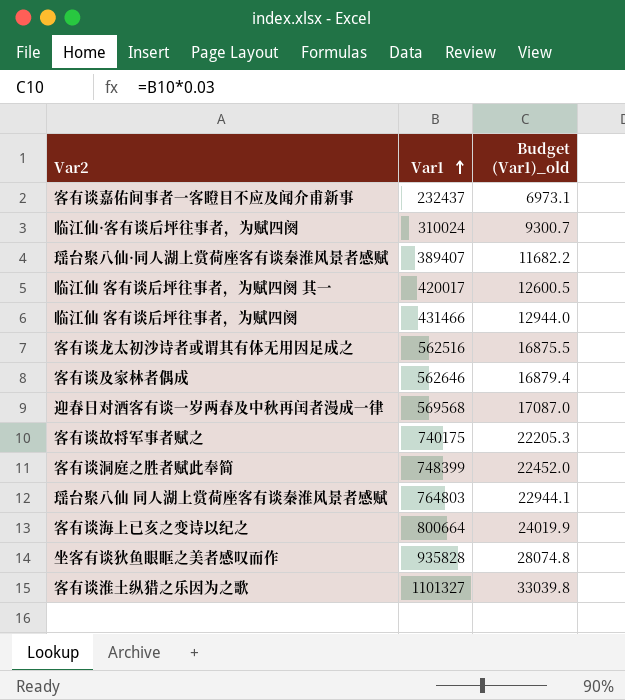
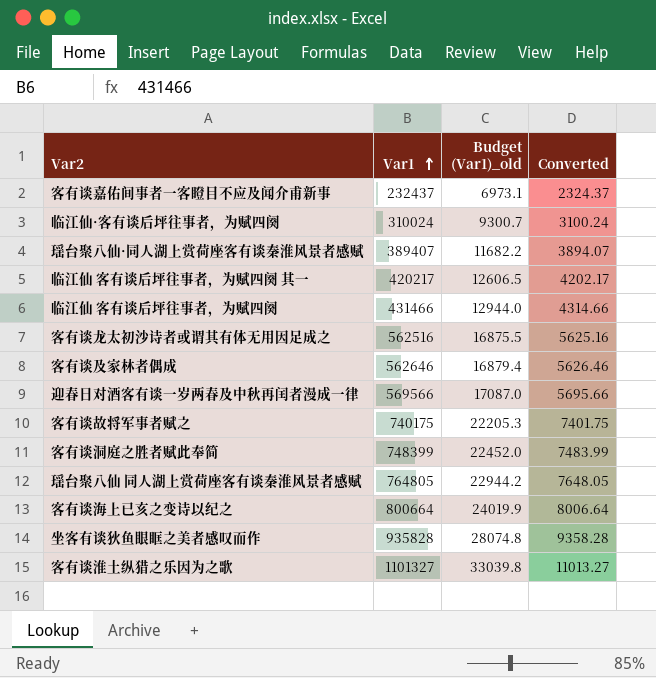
column Converted | formula: none -> [Var1] * 0.01
临江仙 客有谈后坪往事者，为赋四阕 其一 | Var1: 420017 -> 420217
临江仙 客有谈后坪往事者，为赋四阕 其一 | Budget (Var1)_old: 12600.5 -> 12606.5
迎春日对酒客有谈一岁两春及中秋再闰者漫成一律 | Var1: 569568 -> 569566
瑶台聚八仙 同人湖上赏荷座客有谈秦淮风景者感赋 | Var1: 764803 -> 764805
瑶台聚八仙 同人湖上赏荷座客有谈秦淮风景者感赋 | Budget (Var1)_old: 22944.1 -> 22944.2

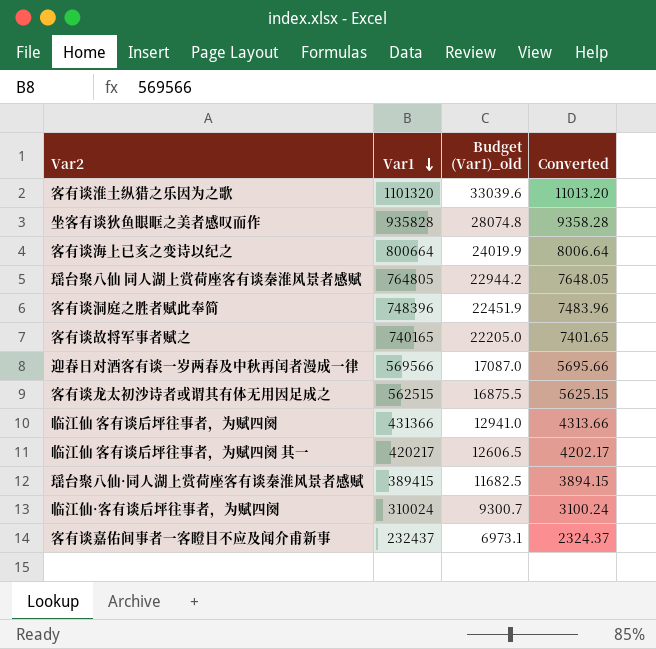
row order: Var1 ascending -> Var1 descending
row 客有谈及家林者偶成: 562646 | 16879.4 | 5626.46 -> none
客有谈淮土纵猎之乐因为之歌 | Var1: 1101327 -> 1101320
客有谈淮土纵猎之乐因为之歌 | Budget (Var1)_old: 33039.8 -> 33039.6
客有谈淮土纵猎之乐因为之歌 | Converted: 11013.27 -> 11013.20
客有谈洞庭之胜者赋此奉简 | Var1: 748399 -> 748396
客有谈洞庭之胜者赋此奉简 | Budget (Var1)_old: 22452.0 -> 22451.9
客有谈洞庭之胜者赋此奉简 | Converted: 7483.99 -> 7483.96
客有谈故将军事者赋之 | Var1: 740175 -> 740165
客有谈故将军事者赋之 | Budget (Var1)_old: 22205.3 -> 22205.0
客有谈故将军事者赋之 | Converted: 7401.75 -> 7401.65
客有谈龙太初沙诗者或谓其有体无用因足成之 | Var1: 562516 -> 562515
客有谈龙太初沙诗者或谓其有体无用因足成之 | Converted: 5625.16 -> 5625.15
临江仙 客有谈后坪往事者，为赋四阕 | Var1: 431466 -> 431366
临江仙 客有谈后坪往事者，为赋四阕 | Budget (Var1)_old: 12944.0 -> 12941.0
临江仙 客有谈后坪往事者，为赋四阕 | Converted: 4314.66 -> 4313.66
瑶台聚八仙·同人湖上赏荷座客有谈秦淮风景者感赋 | Var1: 389407 -> 389415
瑶台聚八仙·同人湖上赏荷座客有谈秦淮风景者感赋 | Budget (Var1)_old: 11682.2 -> 11682.5
瑶台聚八仙·同人湖上赏荷座客有谈秦淮风景者感赋 | Converted: 3894.07 -> 3894.15

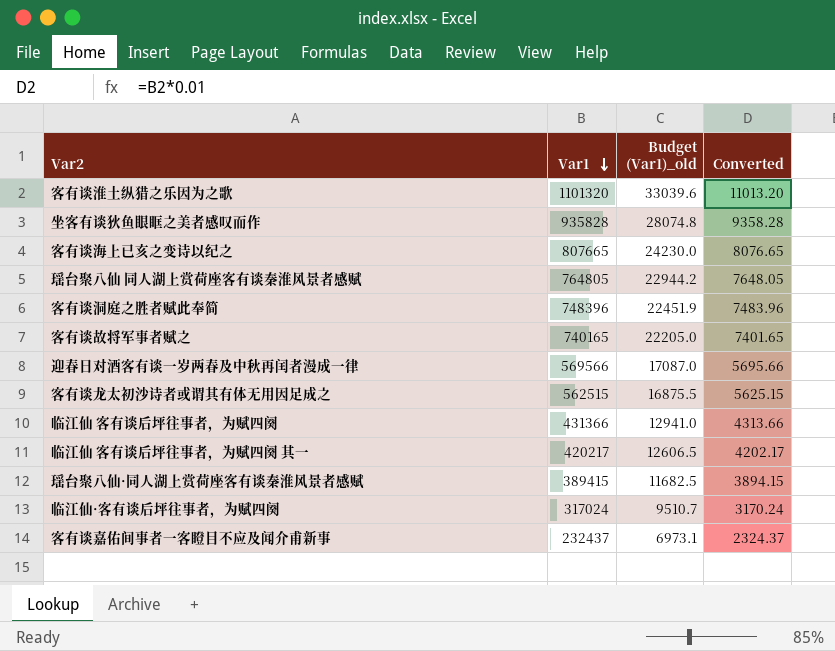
客有谈海上已亥之变诗以纪之 | Var1: 800664 -> 807665
客有谈海上已亥之变诗以纪之 | Budget (Var1)_old: 24019.9 -> 24230.0
客有谈海上已亥之变诗以纪之 | Converted: 8006.64 -> 8076.65
临江仙·客有谈后坪往事者，为赋四阕 | Var1: 310024 -> 317024
临江仙·客有谈后坪往事者，为赋四阕 | Budget (Var1)_old: 9300.7 -> 9510.7
临江仙·客有谈后坪往事者，为赋四阕 | Converted: 3100.24 -> 3170.24

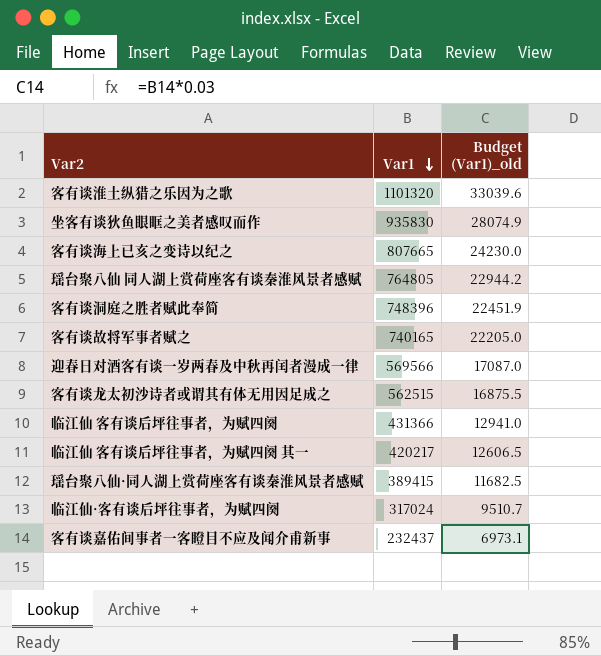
column Converted | formula: [Var1] * 0.01 -> none
坐客有谈狄鱼眼眶之美者感叹而作 | Var1: 935828 -> 935830
坐客有谈狄鱼眼眶之美者感叹而作 | Budget (Var1)_old: 28074.8 -> 28074.9

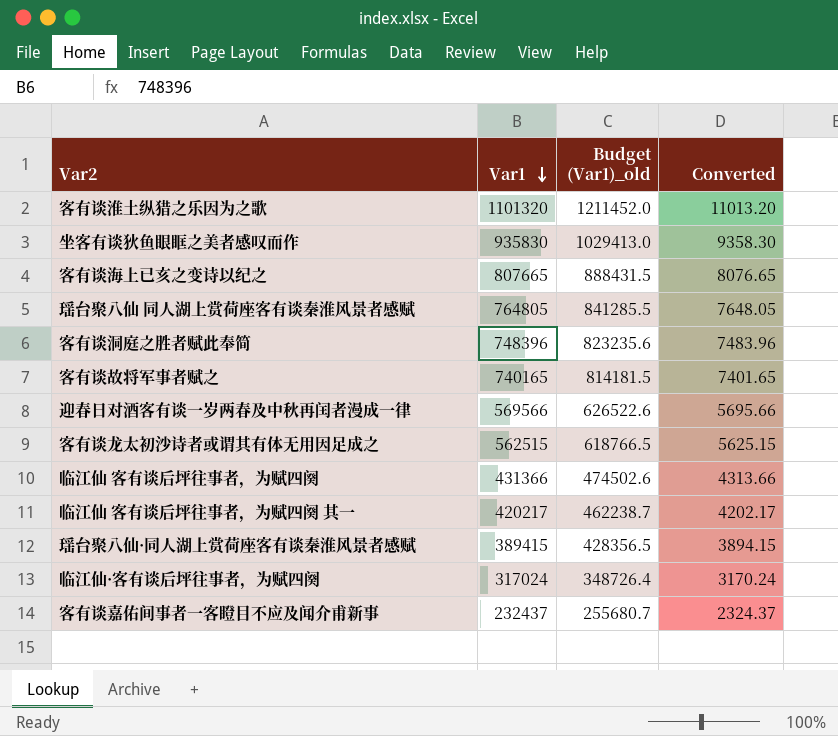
column Budget (Var1)_old | formula: [Var1] * 0.03 -> [Var1] * 1.1
column Converted | formula: none -> [Var1] * 0.01

